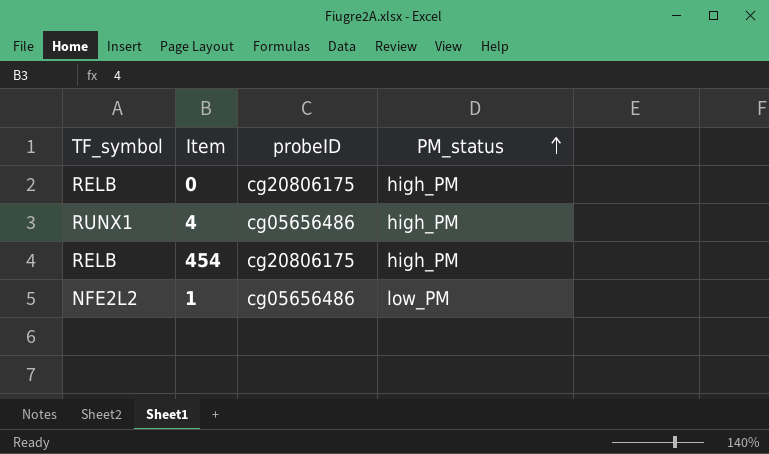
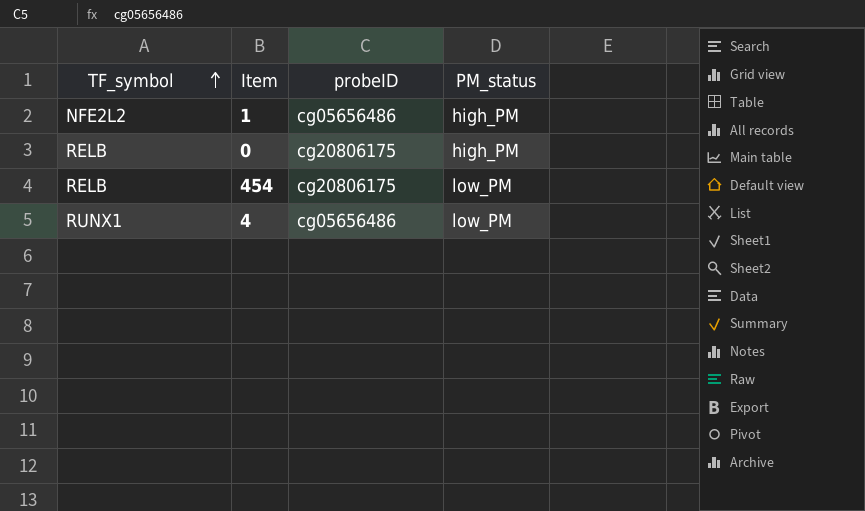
row order: PM_status ascending -> TF_symbol ascending
1 | PM_status: low_PM -> high_PM
454 | PM_status: high_PM -> low_PM
4 | PM_status: high_PM -> low_PM

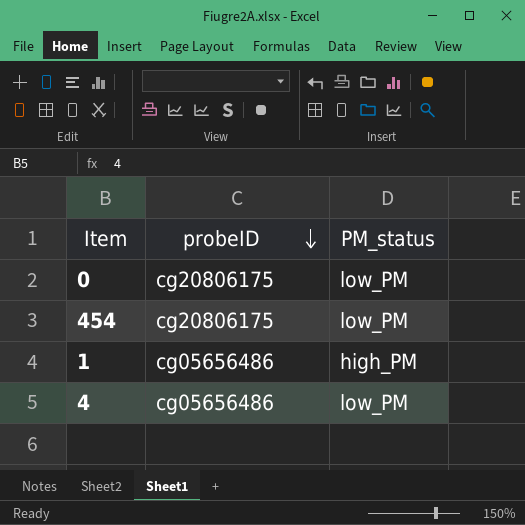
row order: TF_symbol ascending -> probeID descending
column TF_symbol | position: 1 -> none
0 | PM_status: high_PM -> low_PM

